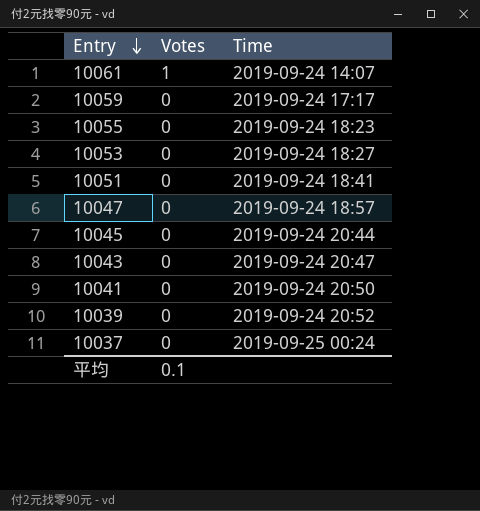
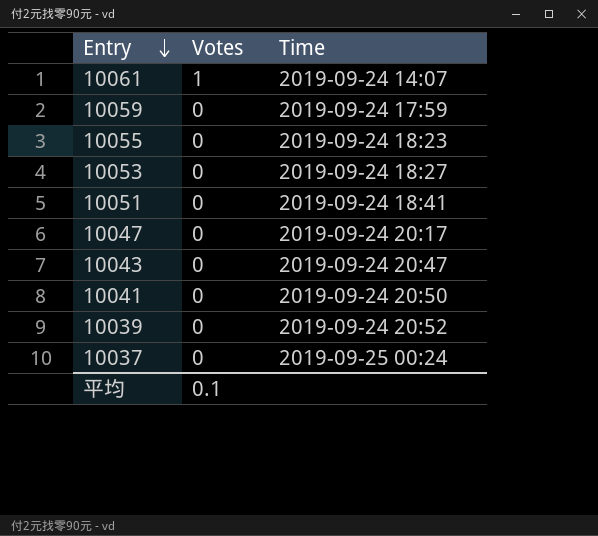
row 10045: 0 | 2019-09-24 20:44 -> none
10059 | Time: 2019-09-24 17:17 -> 2019-09-24 17:59
10047 | Time: 2019-09-24 18:57 -> 2019-09-24 20:17

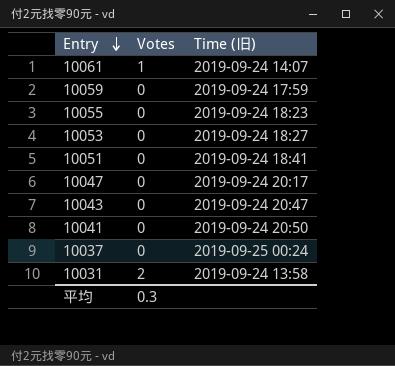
column name: Time -> Time (旧)
row 10039: 0 | 2019-09-24 20:52 -> none
row 10031: none -> 2 | 2019-09-24 13:58
平均 | Votes: 0.1 -> 0.3

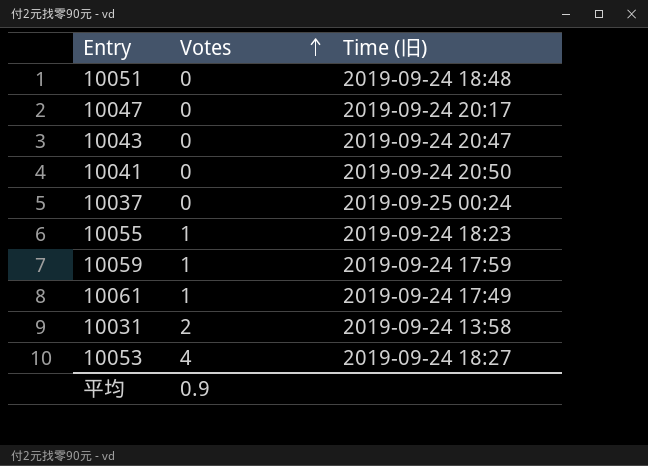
row order: Entry descending -> Votes ascending
10051 | Time (旧): 2019-09-24 18:41 -> 2019-09-24 18:48
10055 | Votes: 0 -> 1
10059 | Votes: 0 -> 1
10061 | Time (旧): 2019-09-24 14:07 -> 2019-09-24 17:49
10053 | Votes: 0 -> 4
平均 | Votes: 0.3 -> 0.9

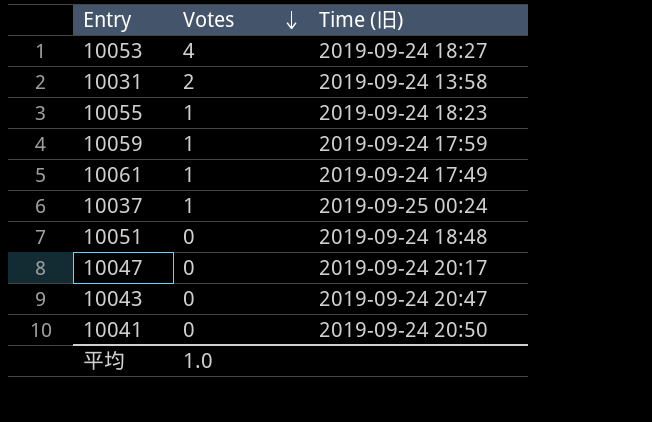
row order: Votes ascending -> Votes descending
10037 | Votes: 0 -> 1
平均 | Votes: 0.9 -> 1.0

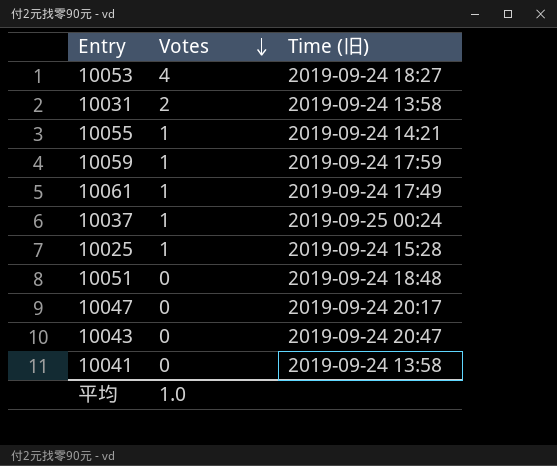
10055 | Time (旧): 2019-09-24 18:23 -> 2019-09-24 14:21
row 10025: none -> 1 | 2019-09-24 15:28
10041 | Time (旧): 2019-09-24 20:50 -> 2019-09-24 13:58

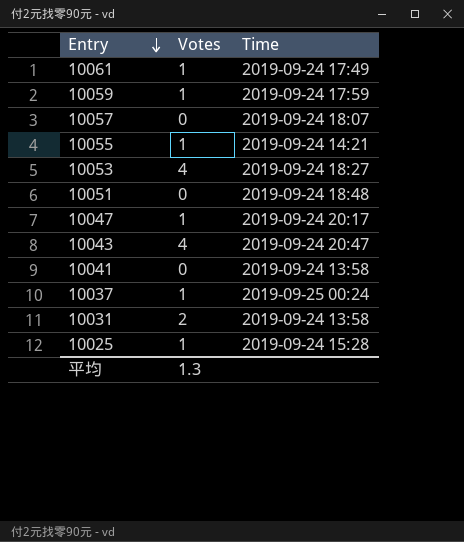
row order: Votes descending -> Entry descending
column name: Time (旧) -> Time
row 10057: none -> 0 | 2019-09-24 18:07
10047 | Votes: 0 -> 1
10043 | Votes: 0 -> 4
平均 | Votes: 1.0 -> 1.3

